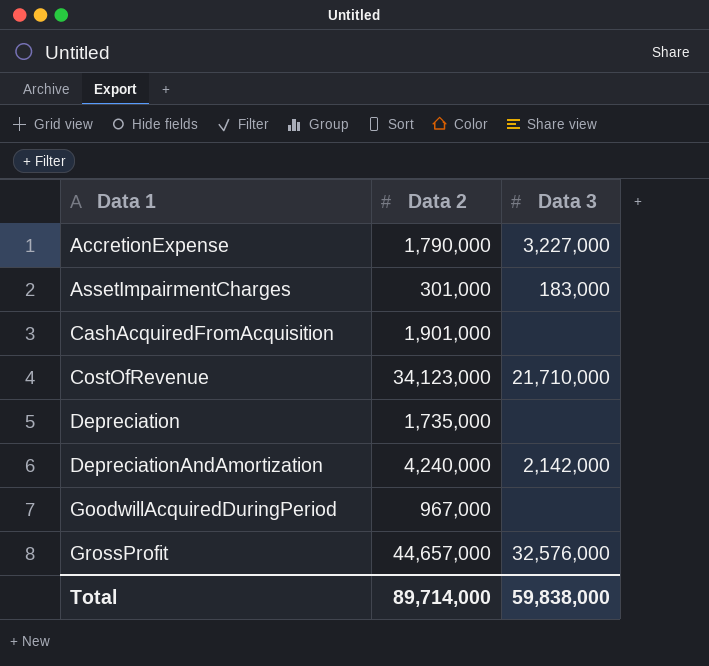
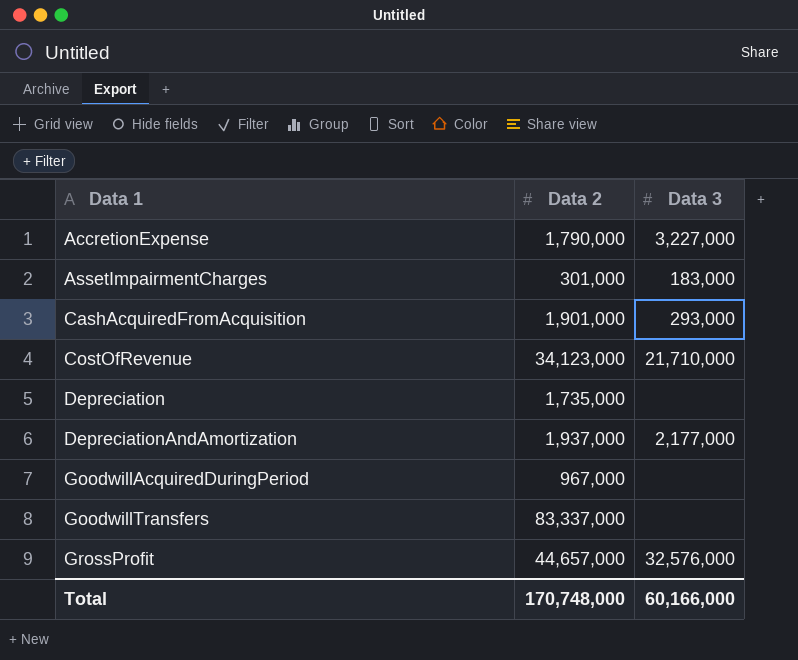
CashAcquiredFromAcquisition | Data 3: none -> 293,000
DepreciationAndAmortization | Data 2: 4,240,000 -> 1,937,000
DepreciationAndAmortization | Data 3: 2,142,000 -> 2,177,000
row GoodwillTransfers: none -> 83,337,000 | none
Total | Data 2: 89,714,000 -> 170,748,000
Total | Data 3: 59,838,000 -> 60,166,000

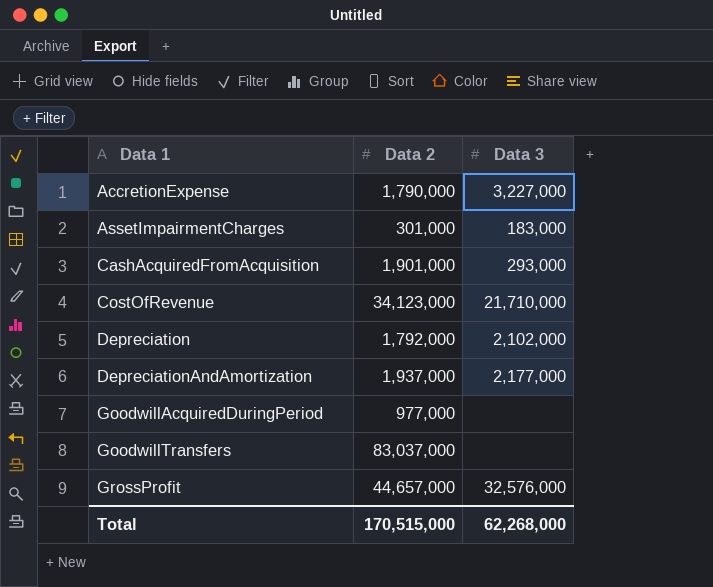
Depreciation | Data 2: 1,735,000 -> 1,792,000
Depreciation | Data 3: none -> 2,102,000
GoodwillAcquiredDuringPeriod | Data 2: 967,000 -> 977,000
GoodwillTransfers | Data 2: 83,337,000 -> 83,037,000
Total | Data 2: 170,748,000 -> 170,515,000
Total | Data 3: 60,166,000 -> 62,268,000

